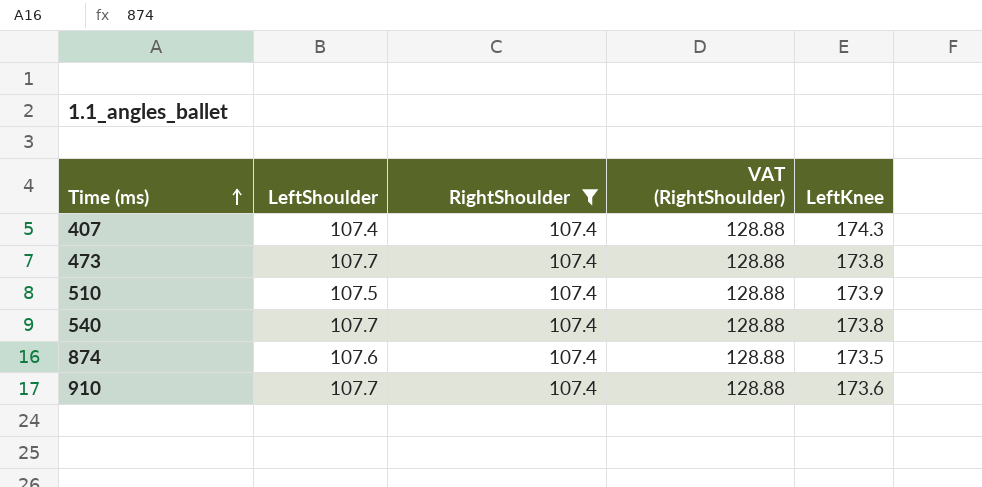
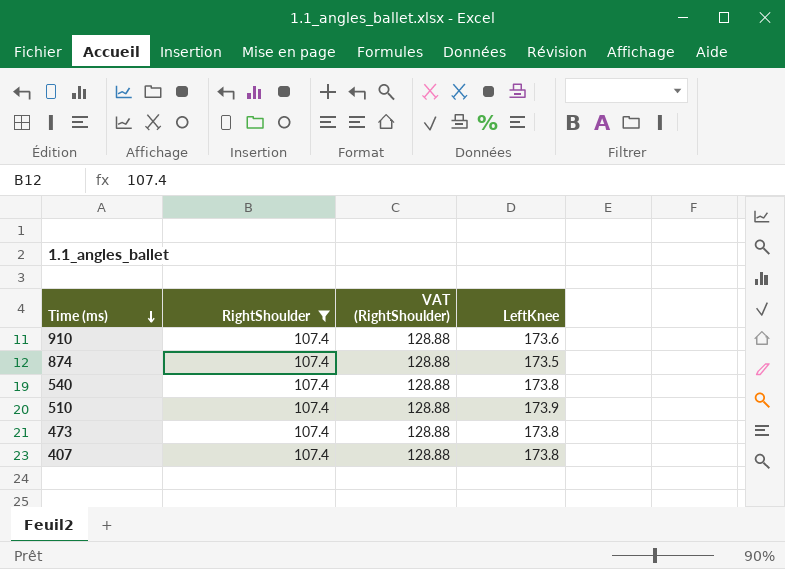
row order: Time (ms) ascending -> Time (ms) descending
column LeftShoulder | position: 2 -> none
407 | LeftKnee: 174.3 -> 173.8

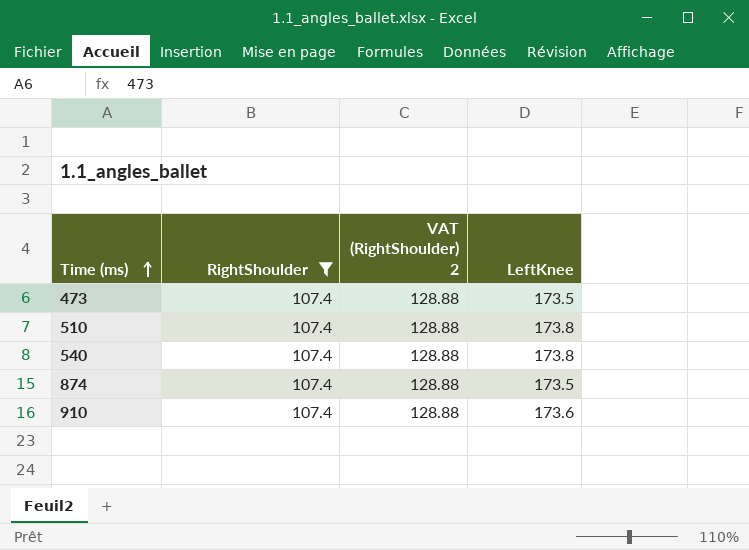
row order: Time (ms) descending -> Time (ms) ascending
column name: VAT (RightShoulder) -> VAT (RightShoulder) 2
row 407: 107.4 | 128.88 | 173.8 -> none
473 | LeftKnee: 173.8 -> 173.5
510 | LeftKnee: 173.9 -> 173.8

